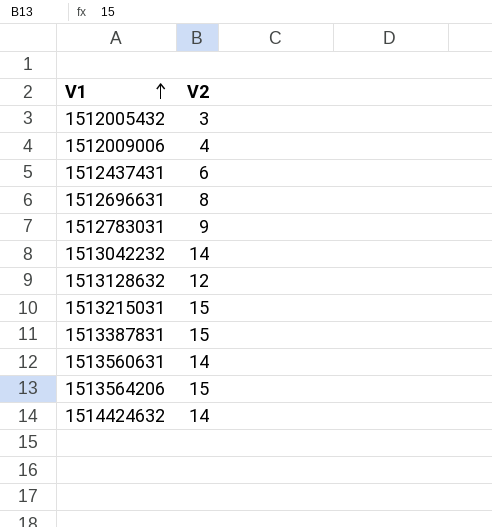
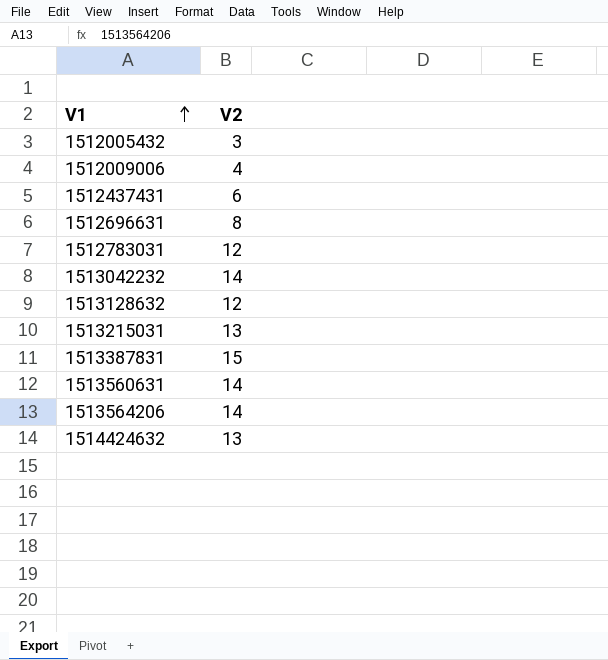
1512783031 | V2: 9 -> 12
1513215031 | V2: 15 -> 13
1513564206 | V2: 15 -> 14
1514424632 | V2: 14 -> 13

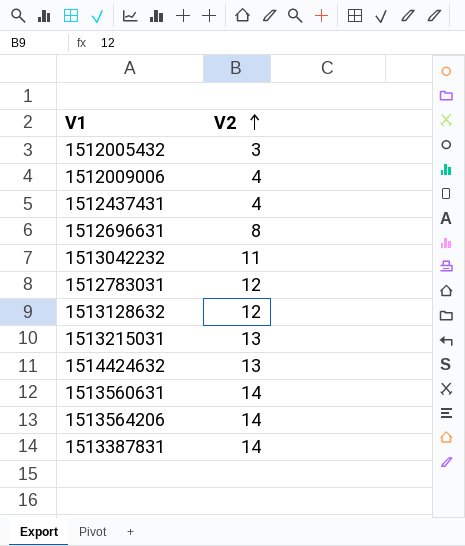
row order: V1 ascending -> V2 ascending
1512437431 | V2: 6 -> 4
1513042232 | V2: 14 -> 11
1513387831 | V2: 15 -> 14

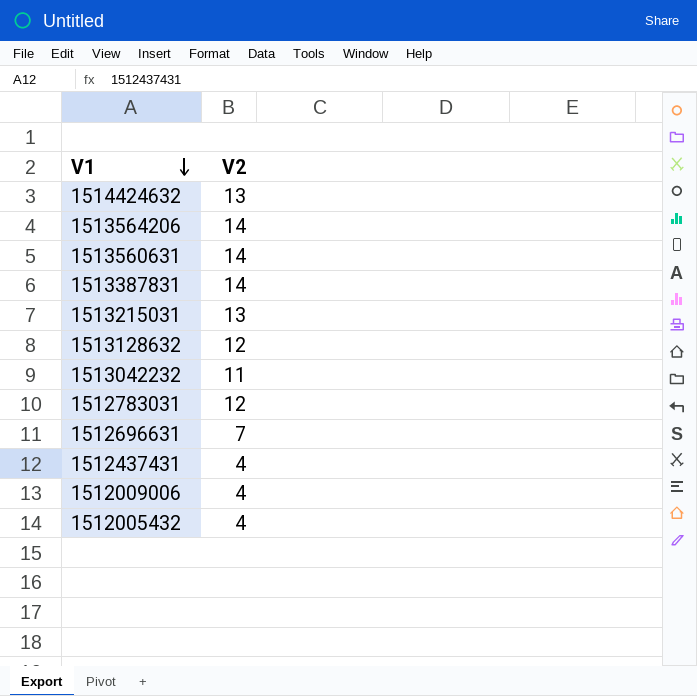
row order: V2 ascending -> V1 descending
1512696631 | V2: 8 -> 7
1512005432 | V2: 3 -> 4

